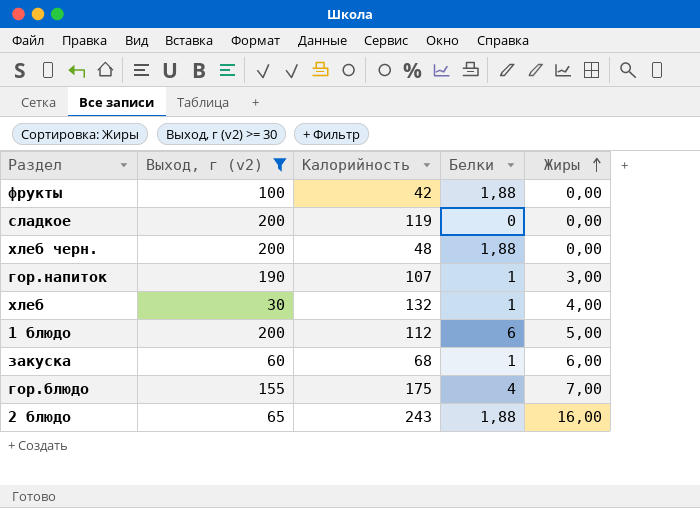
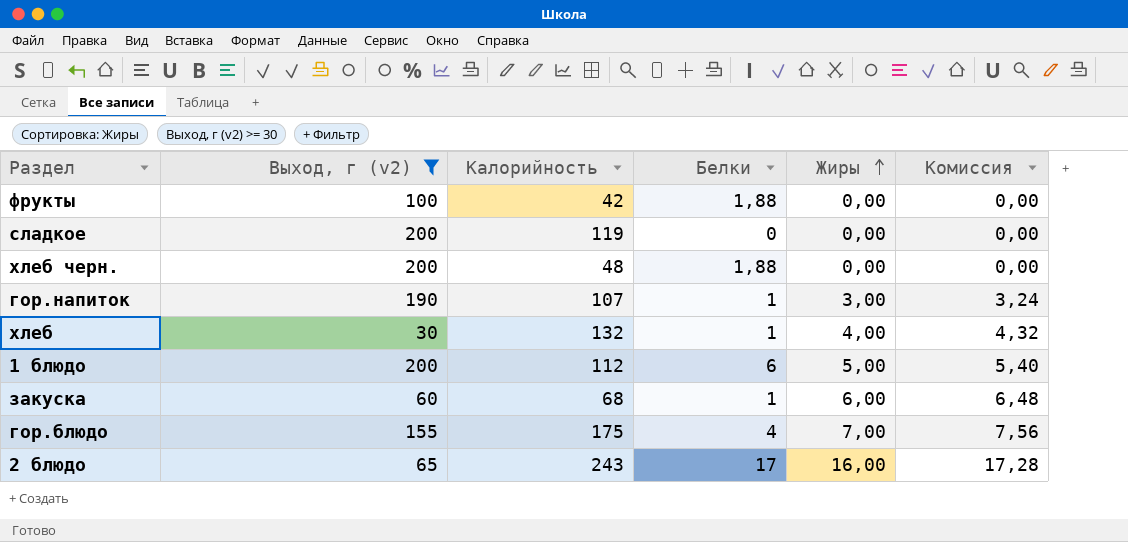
column Комиссия | formula: none -> [Жиры] * 1,08
2 блюдо | Белки: 1,88 -> 17

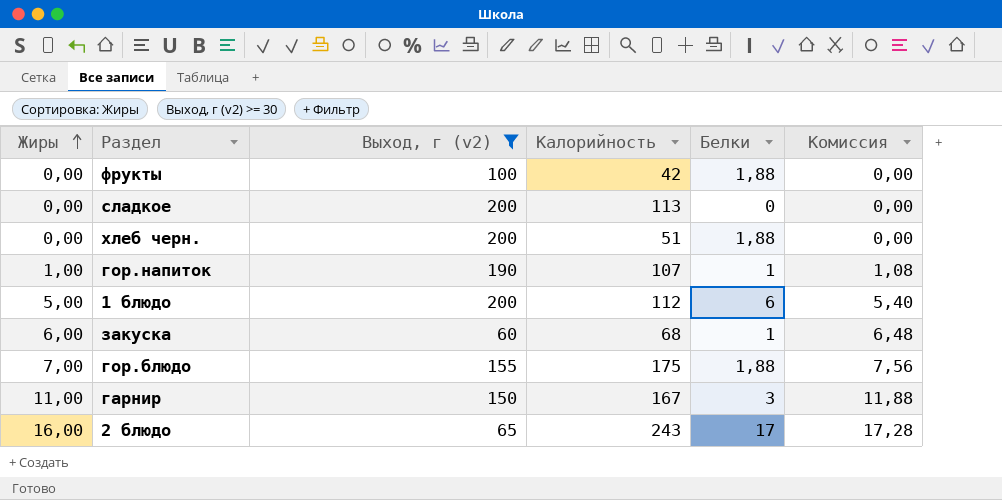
column Жиры | position: 5 -> 1
row хлеб: 30 | 132 | 1 | 4,00 | 4,32 -> none
сладкое | Калорийность: 119 -> 113
хлеб черн. | Калорийность: 48 -> 51
гор.напиток | Жиры: 3,00 -> 1,00
гор.напиток | Комиссия: 3,24 -> 1,08
гор.блюдо | Белки: 4 -> 1,88
row гарнир: none -> 11,00 | 150 | 167 | 3 | 11,88

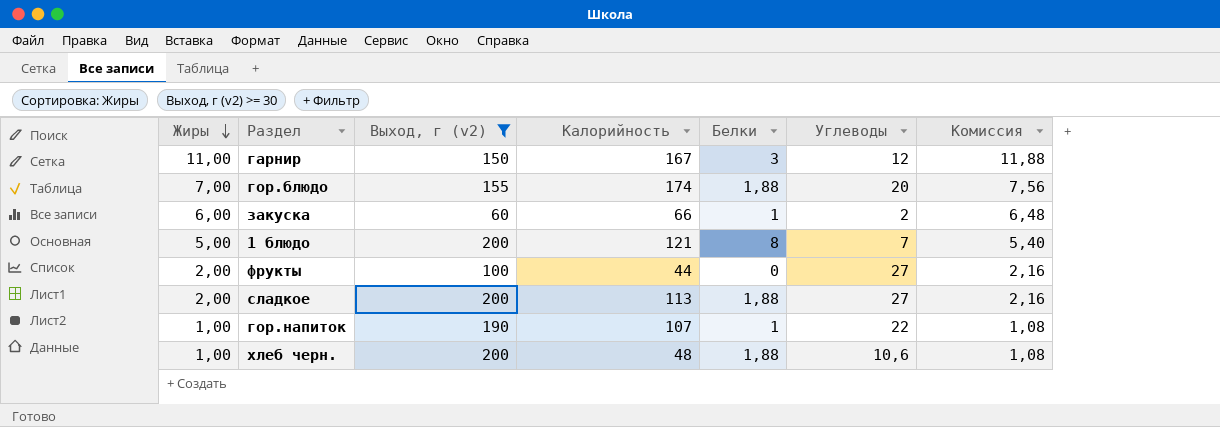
row order: Жиры ascending -> Жиры descending
column Углеводы | position: none -> 6
row 2 блюдо: 16,00 | 65 | 243 | 17 | 17,28 -> none
гор.блюдо | Калорийность: 175 -> 174
закуска | Калорийность: 68 -> 66
1 блюдо | Калорийность: 112 -> 121
1 блюдо | Белки: 6 -> 8
фрукты | Жиры: 0,00 -> 2,00
фрукты | Калорийность: 42 -> 44
фрукты | Белки: 1,88 -> 0
фрукты | Комиссия: 0,00 -> 2,16
сладкое | Жиры: 0,00 -> 2,00
сладкое | Белки: 0 -> 1,88
сладкое | Комиссия: 0,00 -> 2,16
хлеб черн. | Жиры: 0,00 -> 1,00
хлеб черн. | Калорийность: 51 -> 48
хлеб черн. | Комиссия: 0,00 -> 1,08

